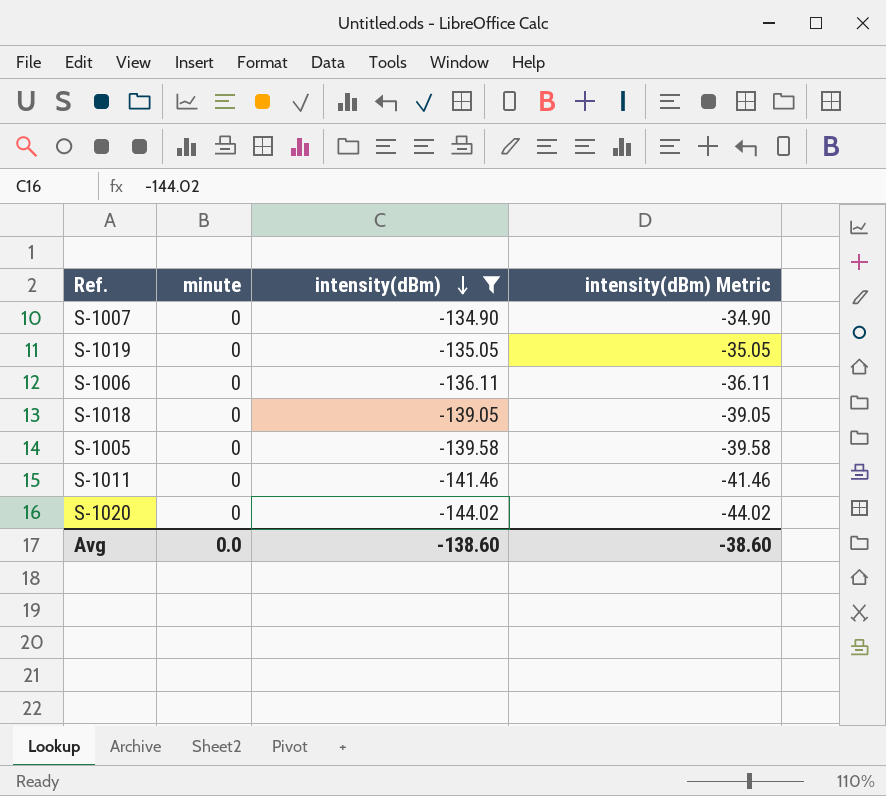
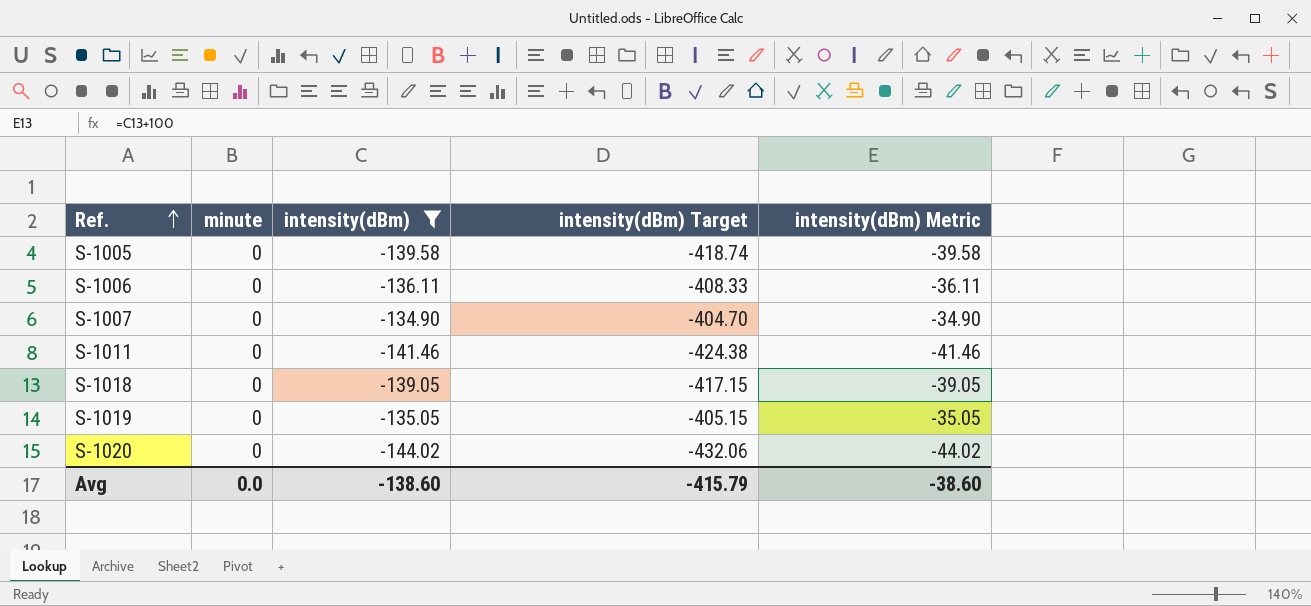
row order: intensity(dBm) descending -> Ref. ascending
column intensity(dBm) Target | formula: none -> [intensity(dBm)] * 3

